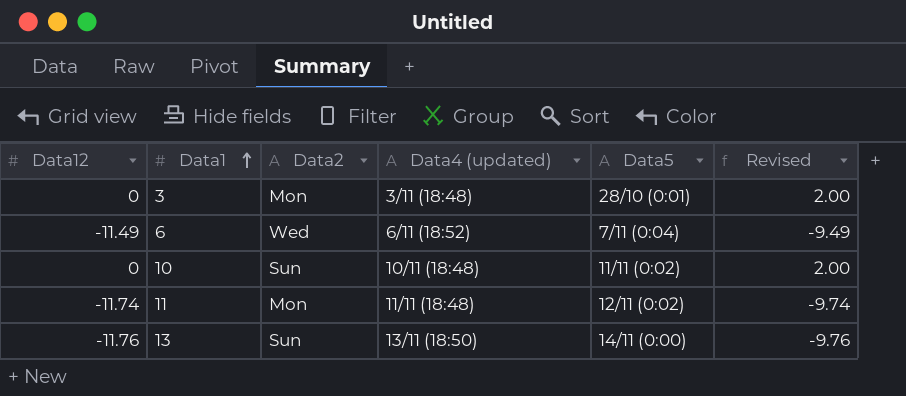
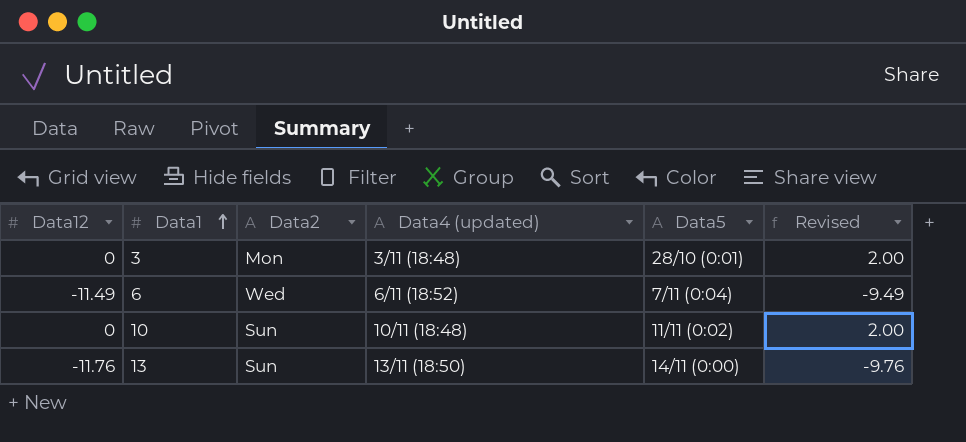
row 11: -11.74 | Mon | 11/11 (18:48) | 12/11 (0:02) | -9.74 -> none

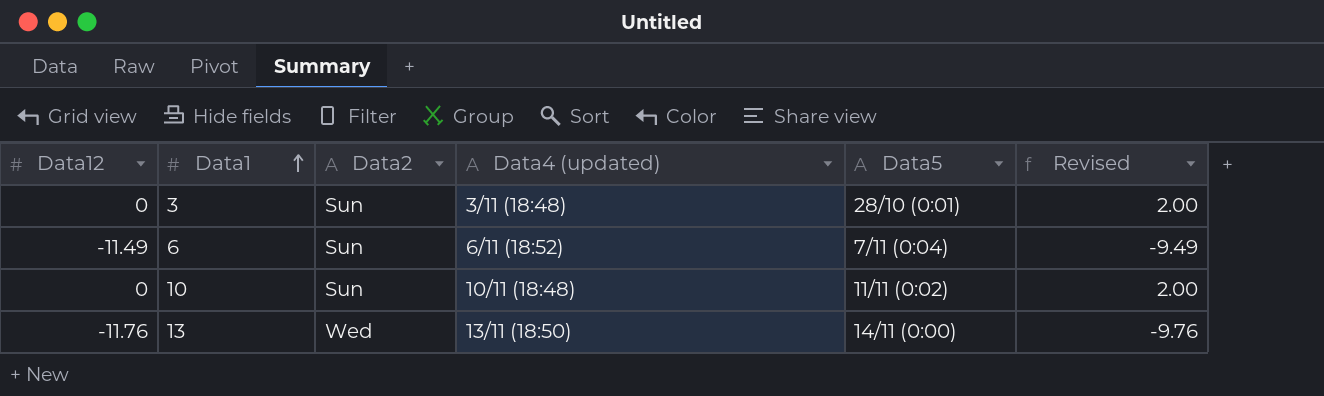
3 | Data2: Mon -> Sun
6 | Data2: Wed -> Sun
13 | Data2: Sun -> Wed

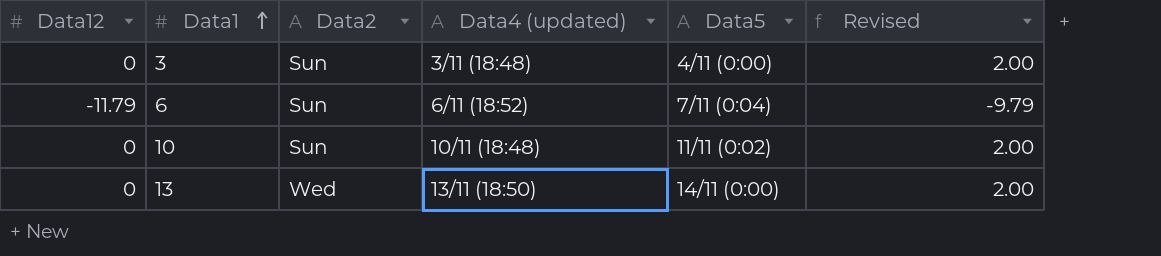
3 | Data5: 28/10 (0:01) -> 4/11 (0:00)
6 | Data12: -11.49 -> -11.79
6 | Revised: -9.49 -> -9.79
13 | Data12: -11.76 -> 0
13 | Revised: -9.76 -> 2.00

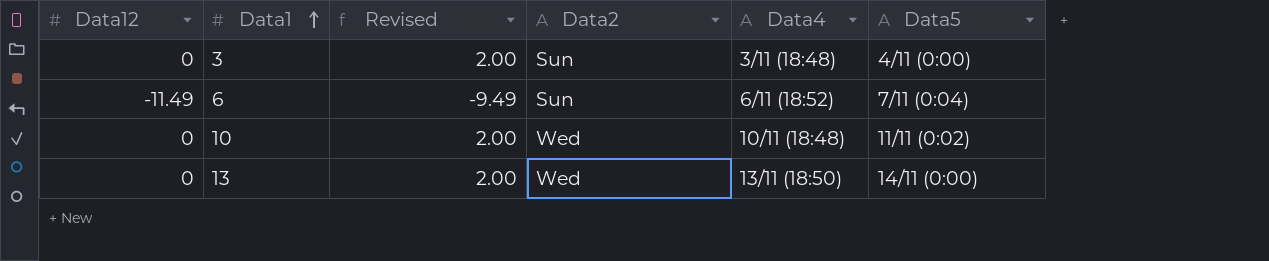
column Revised | position: 6 -> 3
column name: Data4 (updated) -> Data4
6 | Data12: -11.79 -> -11.49
6 | Revised: -9.79 -> -9.49
10 | Data2: Sun -> Wed

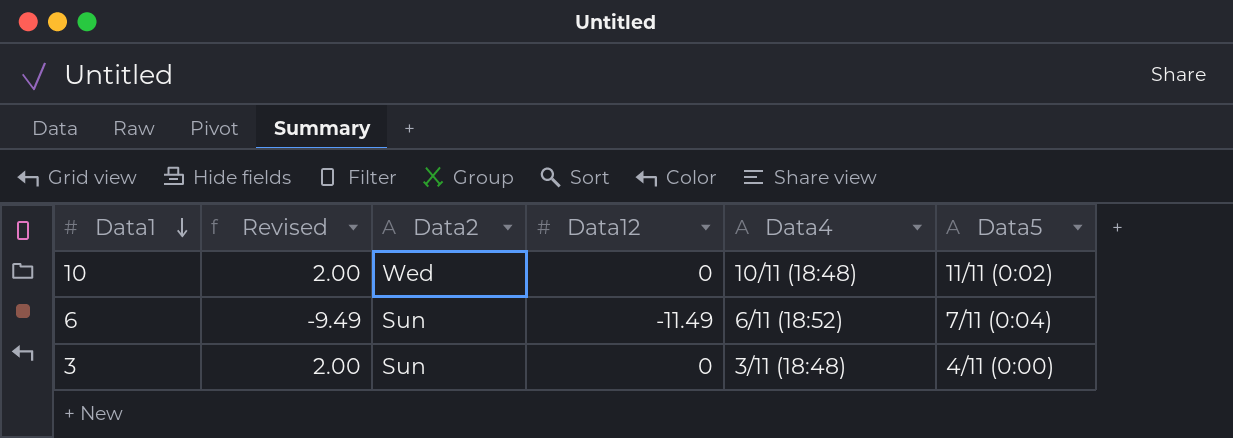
row order: Data1 ascending -> Data1 descending
column Data12 | position: 1 -> 4
row 13: 0 | 2.00 | Wed | 13/11 (18:50) | 14/11 (0:00) -> none

